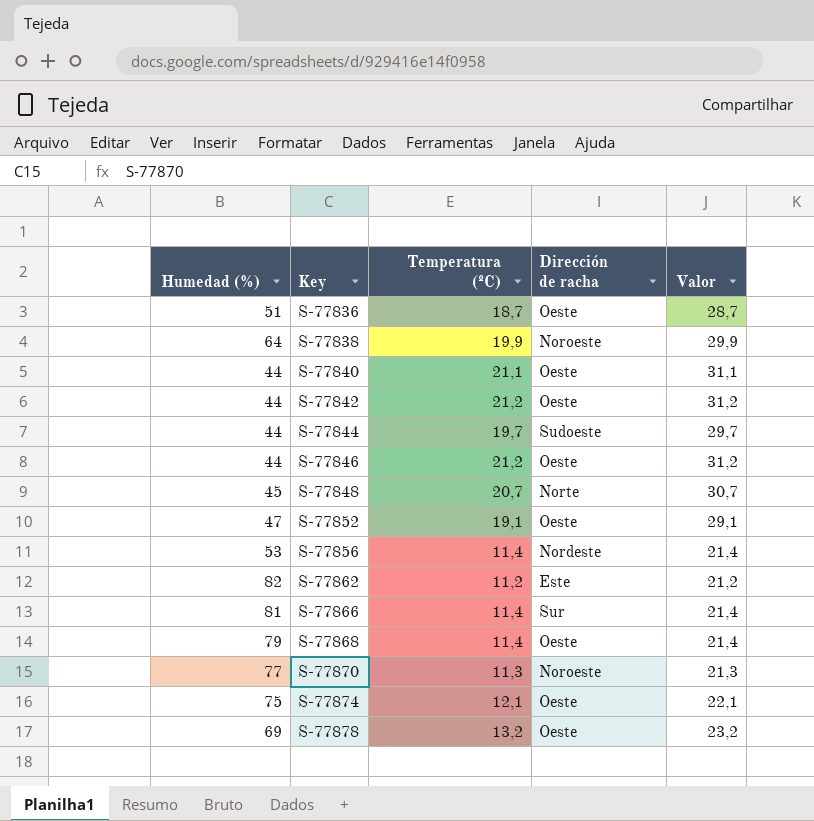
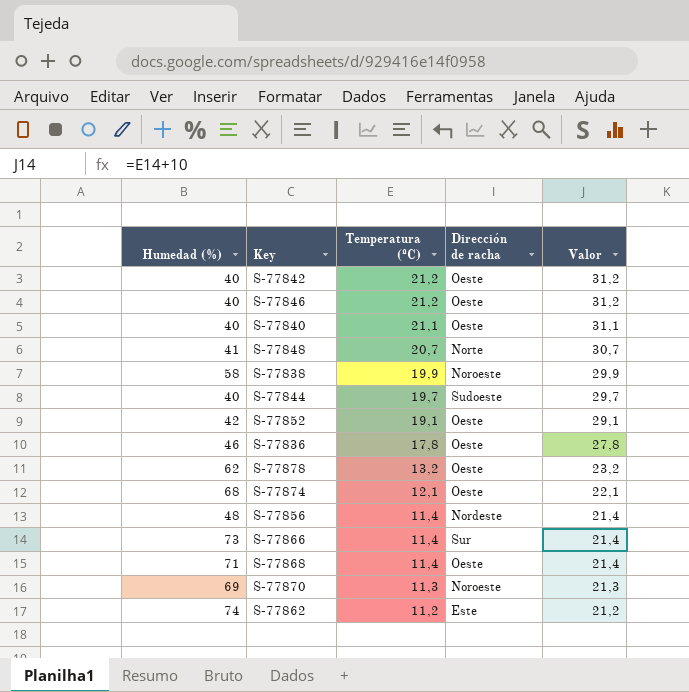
row order: Key ascending -> Temperatura (ºC) descending
S-77842 | Humedad (%): 44 -> 40
S-77846 | Humedad (%): 44 -> 40
S-77840 | Humedad (%): 44 -> 40
S-77848 | Humedad (%): 45 -> 41
S-77838 | Humedad (%): 64 -> 58
S-77844 | Humedad (%): 44 -> 40
S-77852 | Humedad (%): 47 -> 42
S-77836 | Humedad (%): 51 -> 46
S-77836 | Temperatura (ºC): 18,7 -> 17,8
S-77836 | Valor: 28,7 -> 27,8
S-77878 | Humedad (%): 69 -> 62
S-77874 | Humedad (%): 75 -> 68
S-77856 | Humedad (%): 53 -> 48
S-77866 | Humedad (%): 81 -> 73
S-77868 | Humedad (%): 79 -> 71
S-77870 | Humedad (%): 77 -> 69
S-77862 | Humedad (%): 82 -> 74

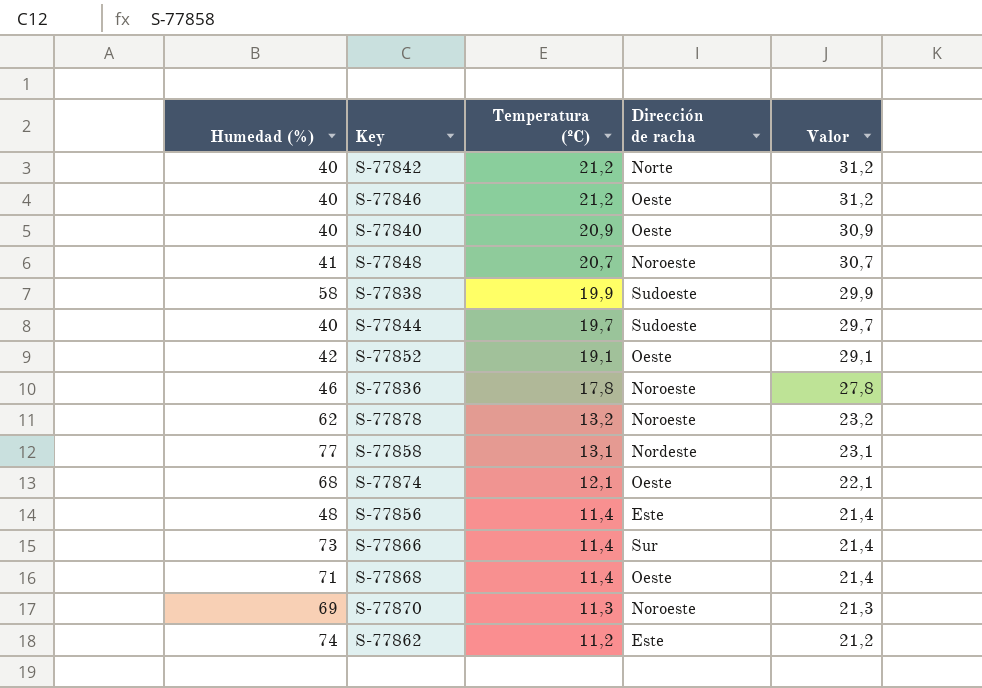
S-77842 | Dirección de racha: Oeste -> Norte
S-77840 | Temperatura (ºC): 21,1 -> 20,9
S-77840 | Valor: 31,1 -> 30,9
S-77848 | Dirección de racha: Norte -> Noroeste
S-77838 | Dirección de racha: Noroeste -> Sudoeste
S-77836 | Dirección de racha: Oeste -> Noroeste
S-77878 | Dirección de racha: Oeste -> Noroeste
row S-77858: none -> 77 | 13,1 | Nordeste | 23,1
S-77856 | Dirección de racha: Nordeste -> Este

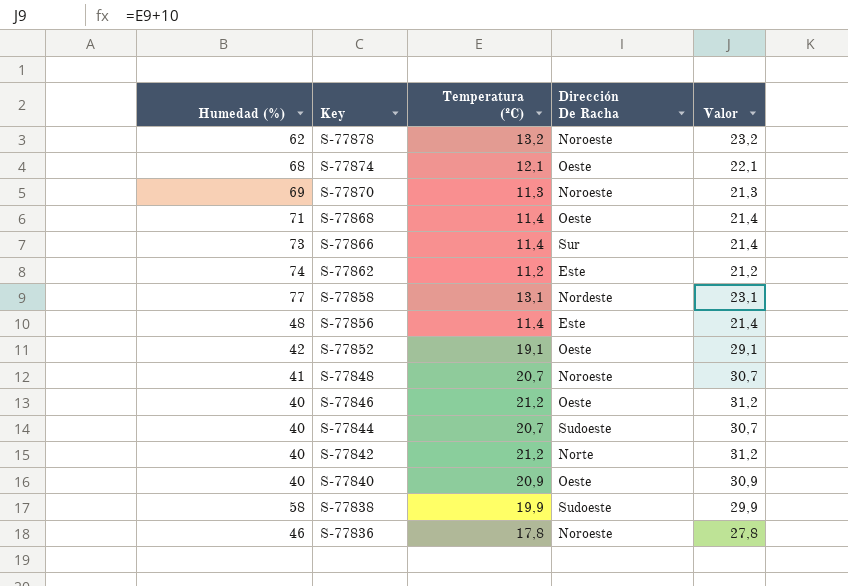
row order: Temperatura (ºC) descending -> Key descending
column name: Dirección de racha -> Dirección De Racha
S-77844 | Temperatura (ºC): 19,7 -> 20,7
S-77844 | Valor: 29,7 -> 30,7

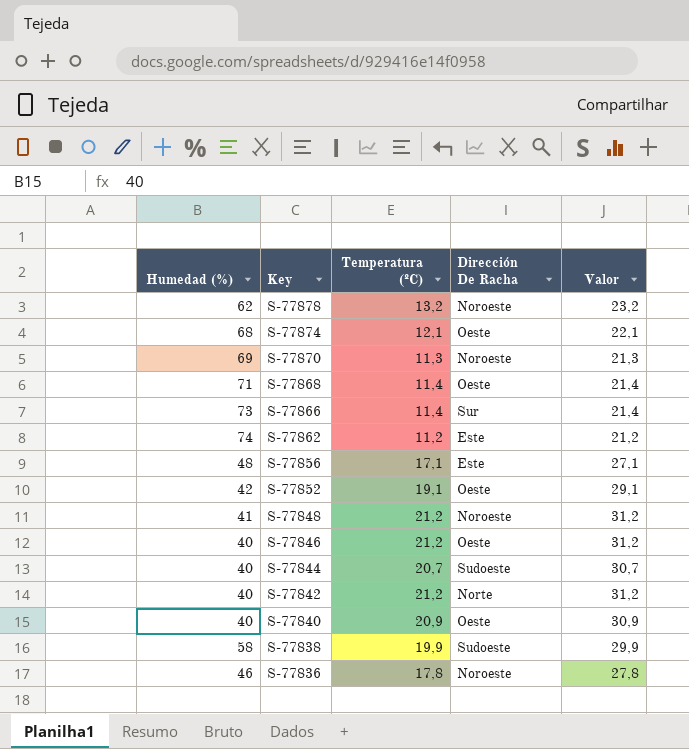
row S-77858: 77 | 13,1 | Nordeste | 23,1 -> none
S-77856 | Temperatura (ºC): 11,4 -> 17,1
S-77856 | Valor: 21,4 -> 27,1
S-77848 | Temperatura (ºC): 20,7 -> 21,2
S-77848 | Valor: 30,7 -> 31,2

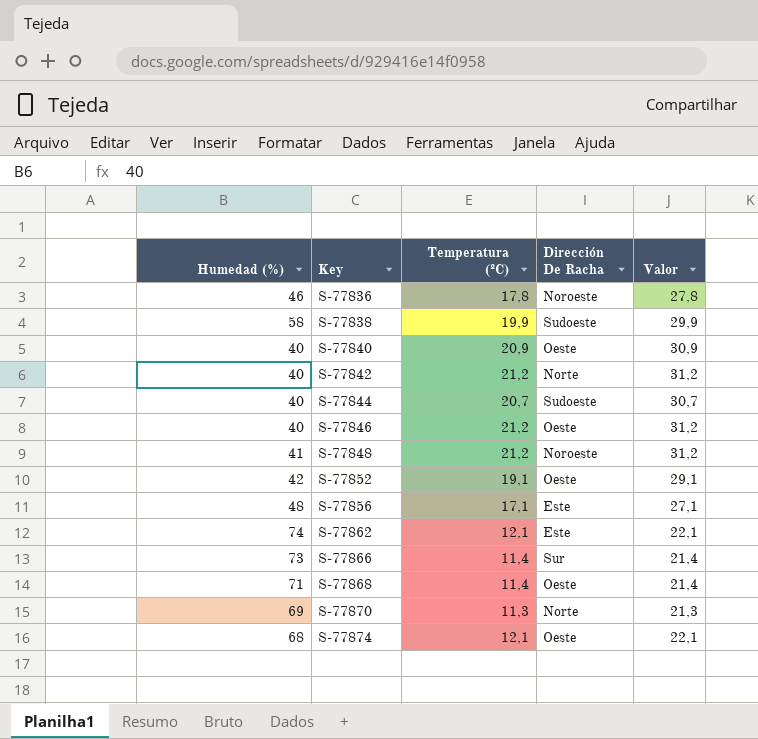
row order: Key descending -> Key ascending
row S-77878: 62 | 13,2 | Noroeste | 23,2 -> none
S-77862 | Temperatura (ºC): 11,2 -> 12,1
S-77862 | Valor: 21,2 -> 22,1
S-77870 | Dirección De Racha: Noroeste -> Norte

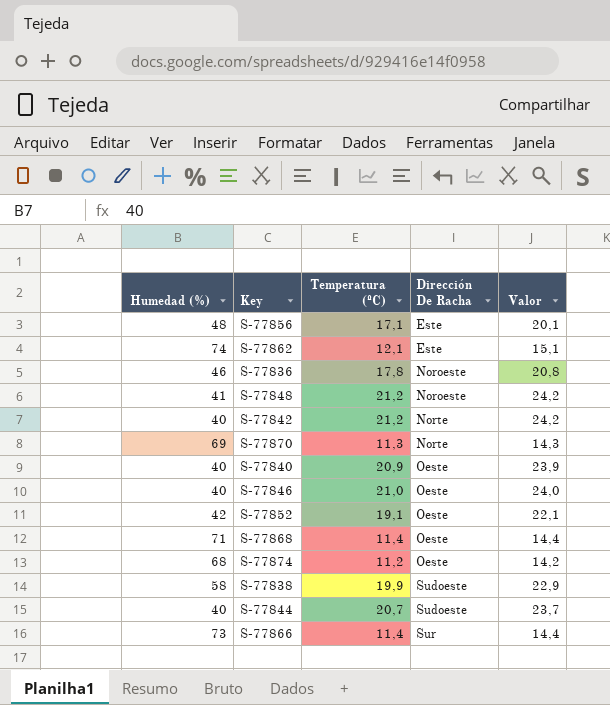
row order: Key ascending -> Dirección De Racha ascending
column Valor | formula: [Temperatura (ºC)] + 10 -> [Temperatura (ºC)] + 3
S-77846 | Temperatura (ºC): 21,2 -> 21,0
S-77874 | Temperatura (ºC): 12,1 -> 11,2

